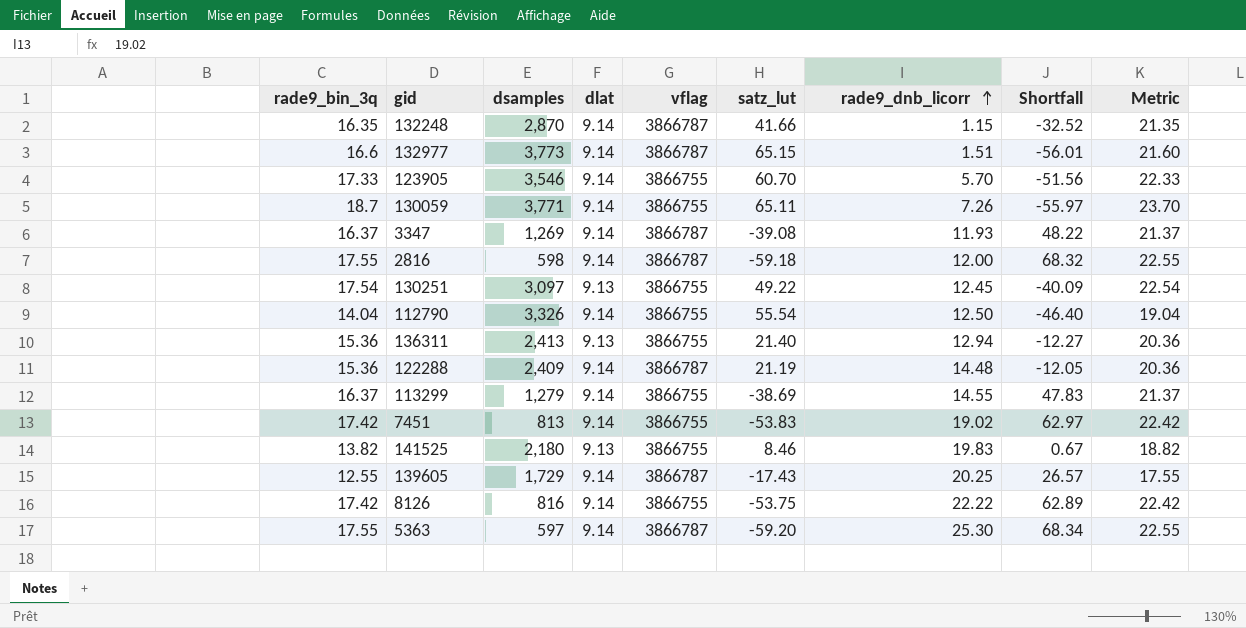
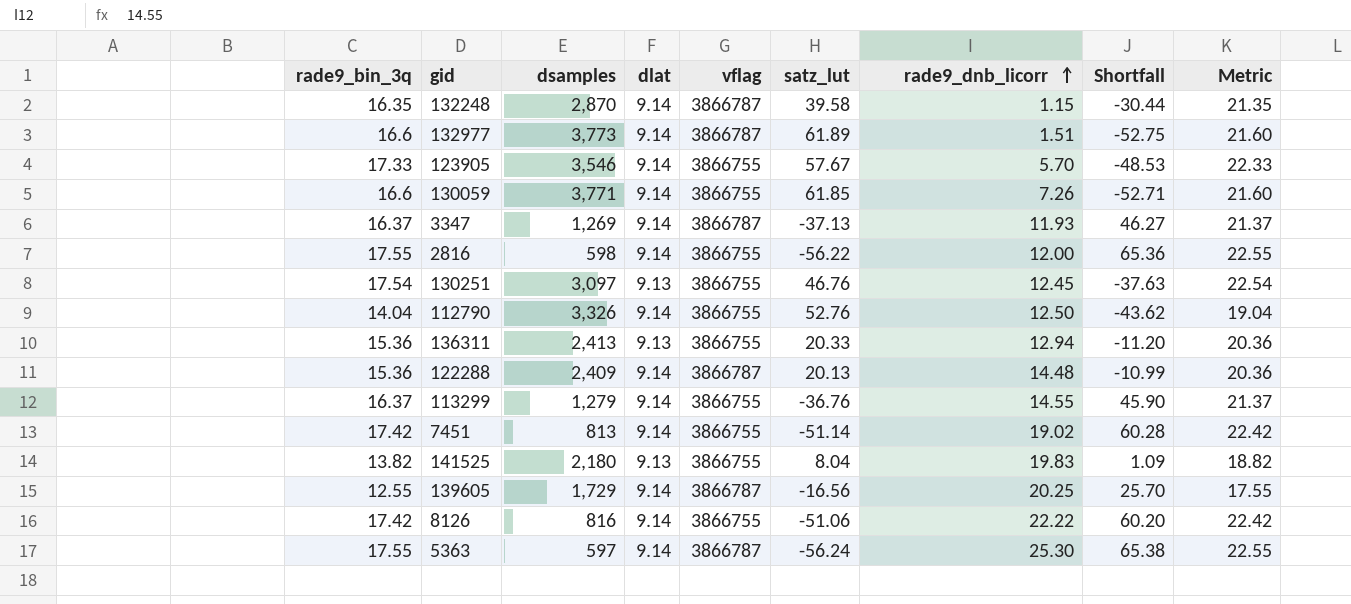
132248 | satz_lut: 41.66 -> 39.58
132248 | Shortfall: -32.52 -> -30.44
132977 | satz_lut: 65.15 -> 61.89
132977 | Shortfall: -56.01 -> -52.75
123905 | satz_lut: 60.70 -> 57.67
123905 | Shortfall: -51.56 -> -48.53
130059 | rade9_bin_3q: 18.7 -> 16.6
130059 | satz_lut: 65.11 -> 61.85
130059 | Shortfall: -55.97 -> -52.71
130059 | Metric: 23.70 -> 21.60
3347 | satz_lut: -39.08 -> -37.13
3347 | Shortfall: 48.22 -> 46.27
2816 | vflag: 3866787 -> 3866755
2816 | satz_lut: -59.18 -> -56.22
2816 | Shortfall: 68.32 -> 65.36
130251 | satz_lut: 49.22 -> 46.76
130251 | Shortfall: -40.09 -> -37.63
112790 | satz_lut: 55.54 -> 52.76
112790 | Shortfall: -46.40 -> -43.62
136311 | satz_lut: 21.40 -> 20.33
136311 | Shortfall: -12.27 -> -11.20
122288 | satz_lut: 21.19 -> 20.13
122288 | Shortfall: -12.05 -> -10.99
113299 | satz_lut: -38.69 -> -36.76
113299 | Shortfall: 47.83 -> 45.90
7451 | satz_lut: -53.83 -> -51.14
7451 | Shortfall: 62.97 -> 60.28
141525 | satz_lut: 8.46 -> 8.04
141525 | Shortfall: 0.67 -> 1.09
139605 | satz_lut: -17.43 -> -16.56
139605 | Shortfall: 26.57 -> 25.70
8126 | satz_lut: -53.75 -> -51.06
8126 | Shortfall: 62.89 -> 60.20
5363 | satz_lut: -59.20 -> -56.24
5363 | Shortfall: 68.34 -> 65.38

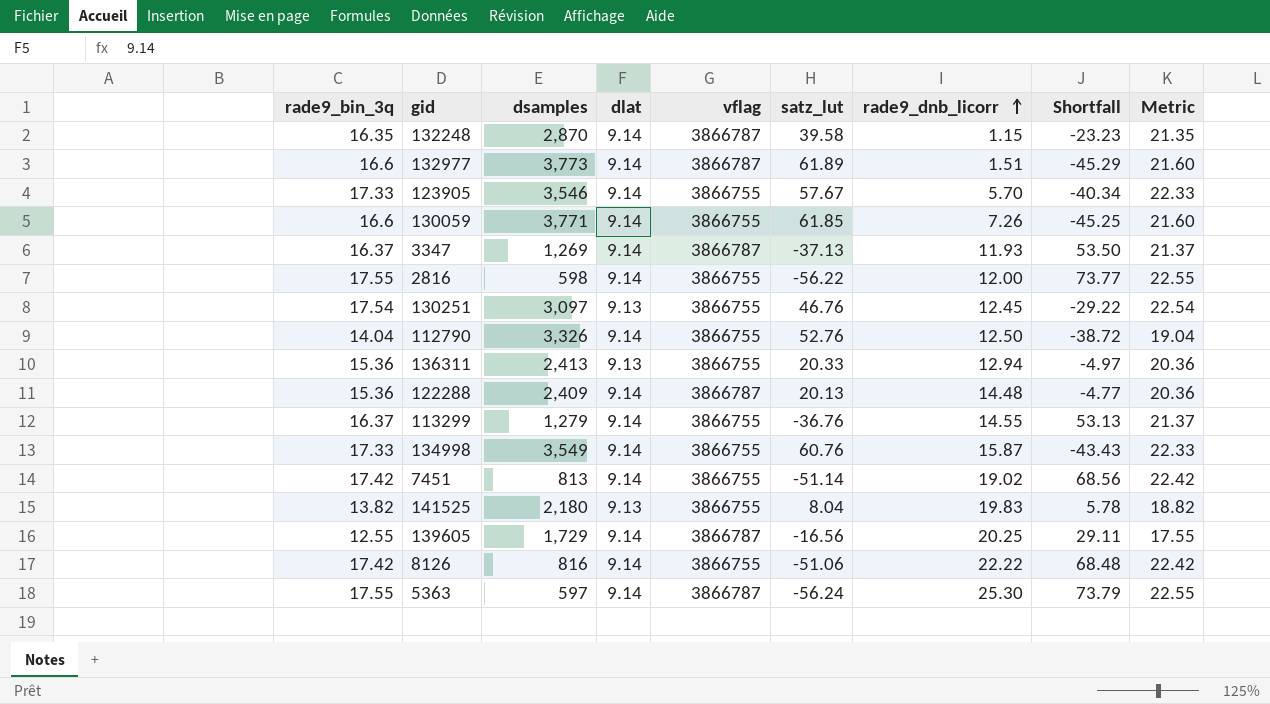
column Shortfall | formula: [dlat] - [satz_lut] -> [rade9_bin_3q] - [satz_lut]
row 134998: none -> 17.33 | 3,549 | 9.14 | 3866755 | 60.76 | 15.87 | -43.43 | 22.33

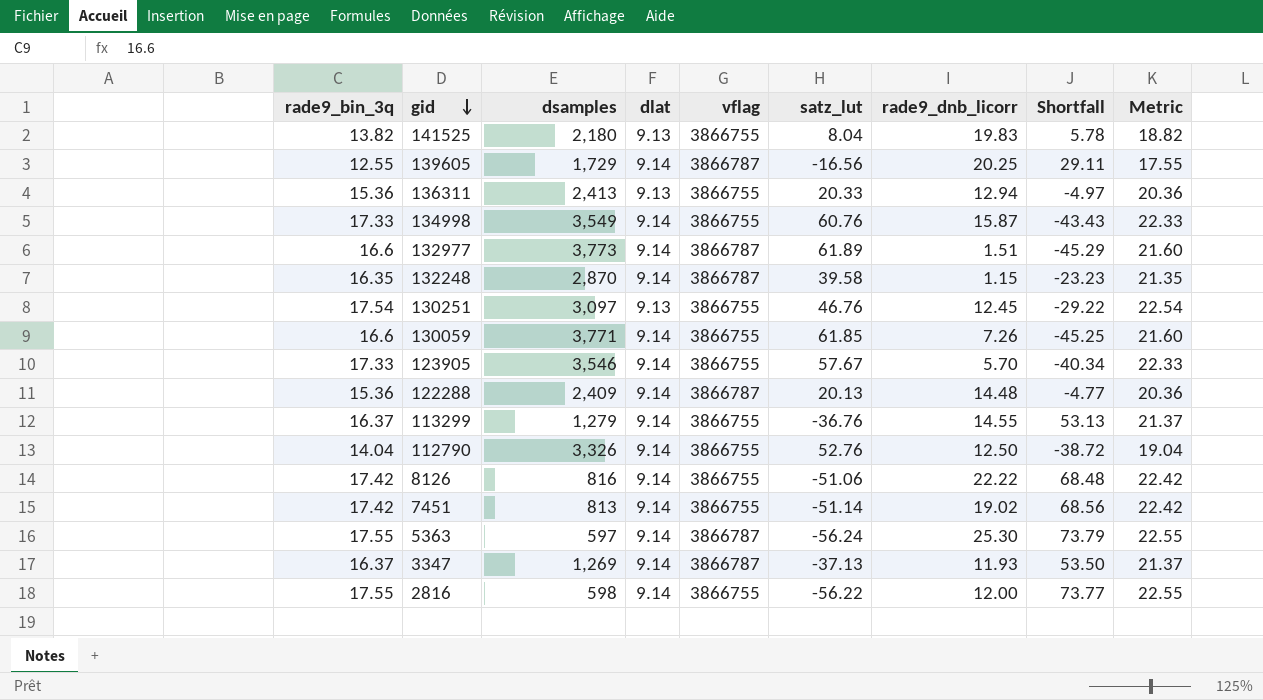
row order: rade9_dnb_licorr ascending -> gid descending

